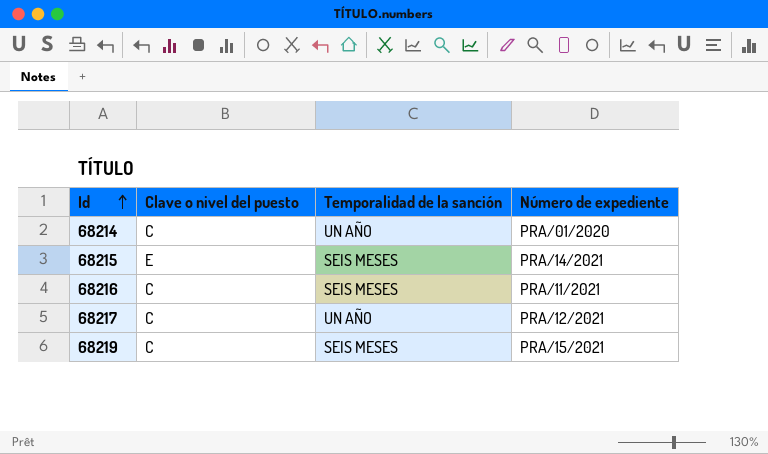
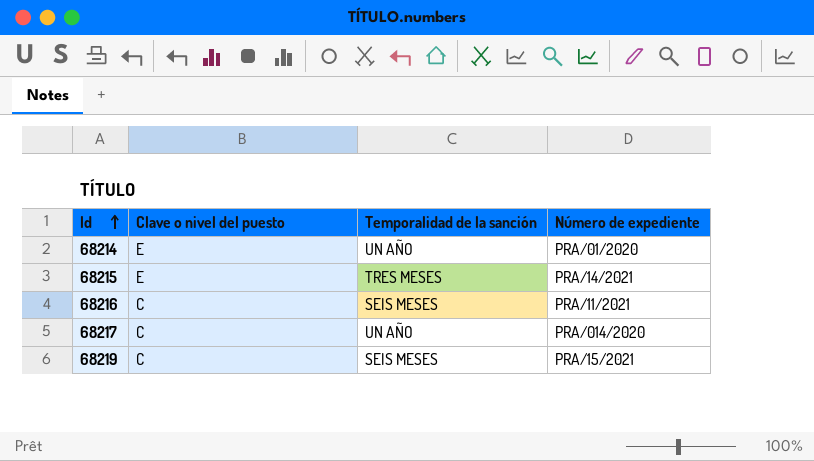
68214 | Clave o nivel del puesto: C -> E
68215 | Temporalidad de la sanción: SEIS MESES -> TRES MESES
68217 | Número de expediente: PRA/12/2021 -> PRA/014/2020

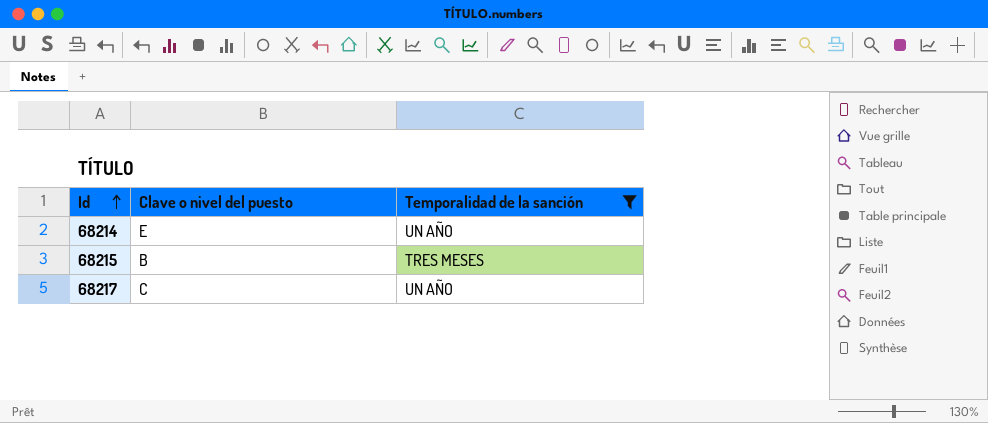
filter: none -> Temporalidad de la sanción != SEIS MESES
column Número de expediente | position: 4 -> none
68215 | Clave o nivel del puesto: E -> B

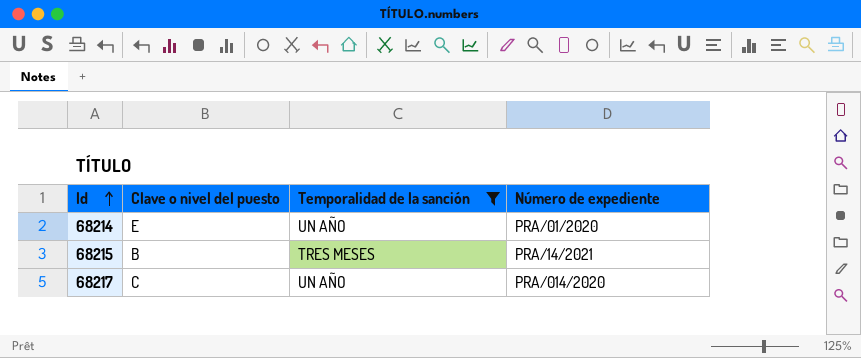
column Número de expediente | position: none -> 4

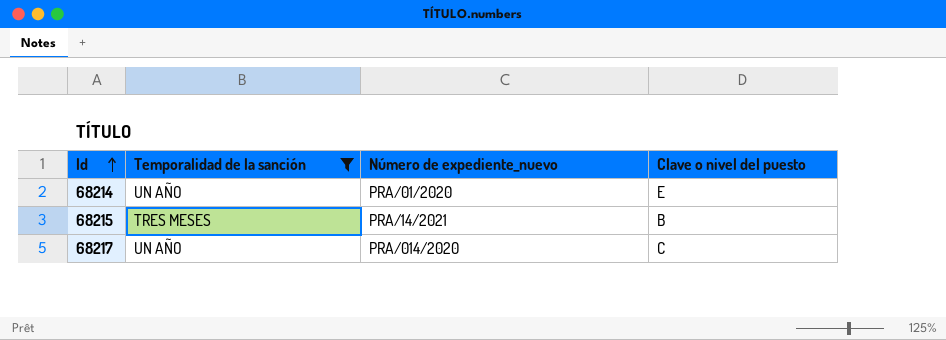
column name: Número de expediente -> Número de expediente_nuevo
column Clave o nivel del puesto | position: 2 -> 4

